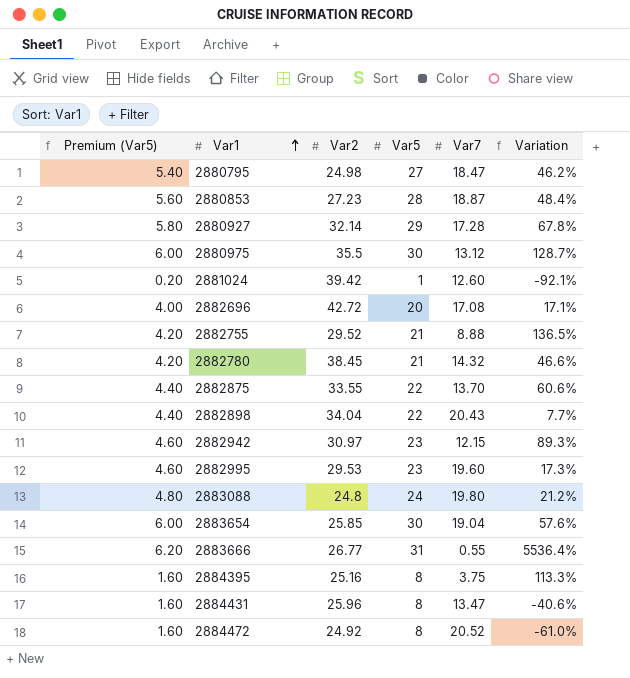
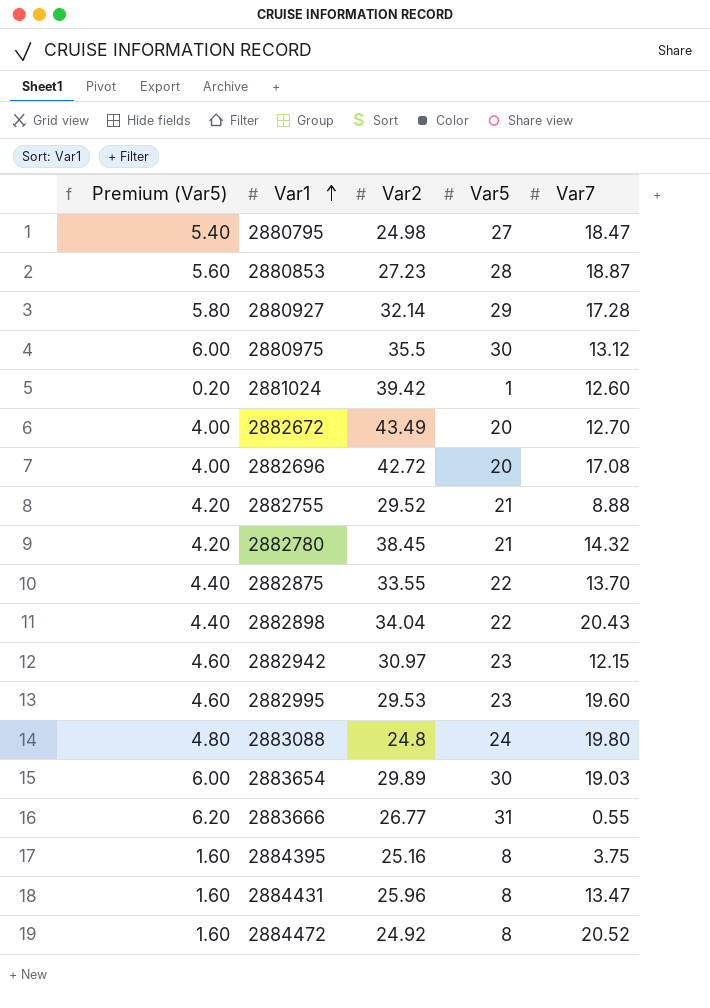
column Variation | formula: ([Var5] - [Var7]) / [Var7] -> none
row 2882672: none -> 4.00 | 43.49 | 20 | 12.70
2883654 | Var2: 25.85 -> 29.89
2883654 | Var7: 19.04 -> 19.03

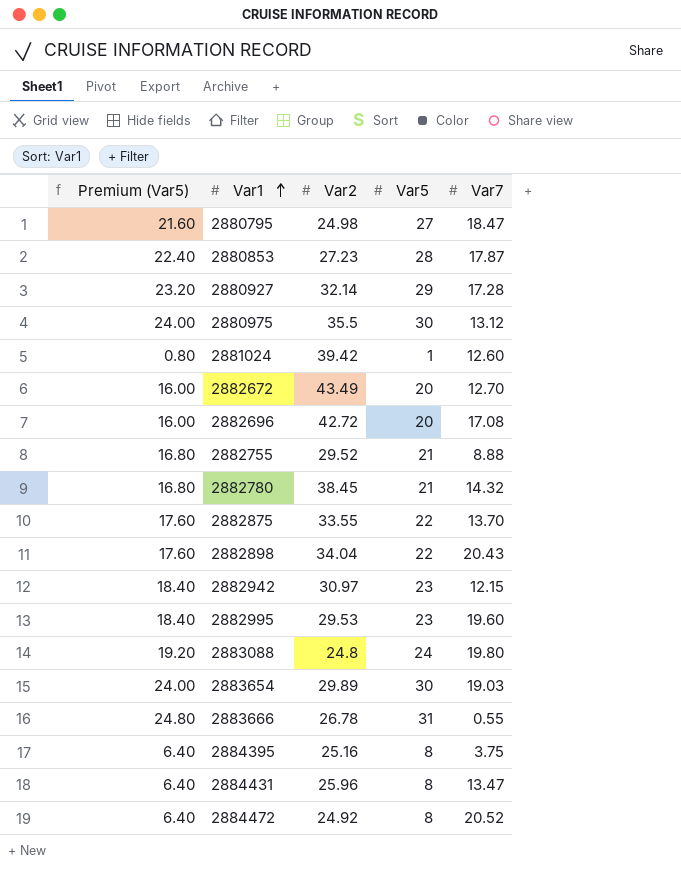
column Premium (Var5) | formula: [Var5] * 0.2 -> [Var5] * 0.8
2880853 | Var7: 18.87 -> 17.87
2883666 | Var2: 26.77 -> 26.78

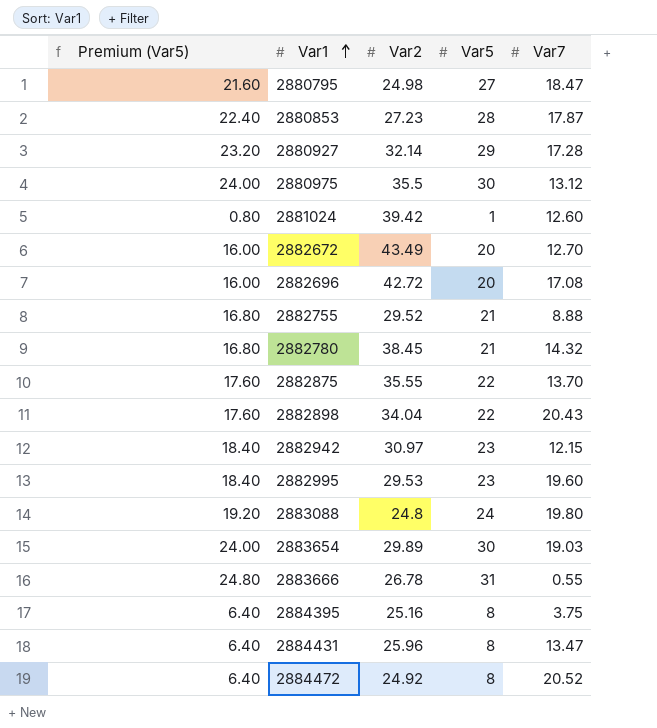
2882875 | Var2: 33.55 -> 35.55

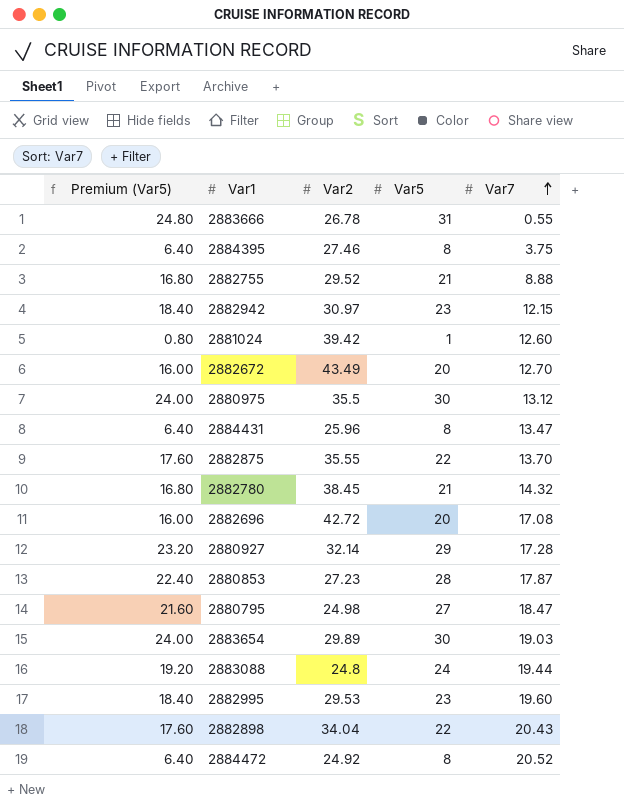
row order: Var1 ascending -> Var7 ascending
2884395 | Var2: 25.16 -> 27.46
2883088 | Var7: 19.80 -> 19.44

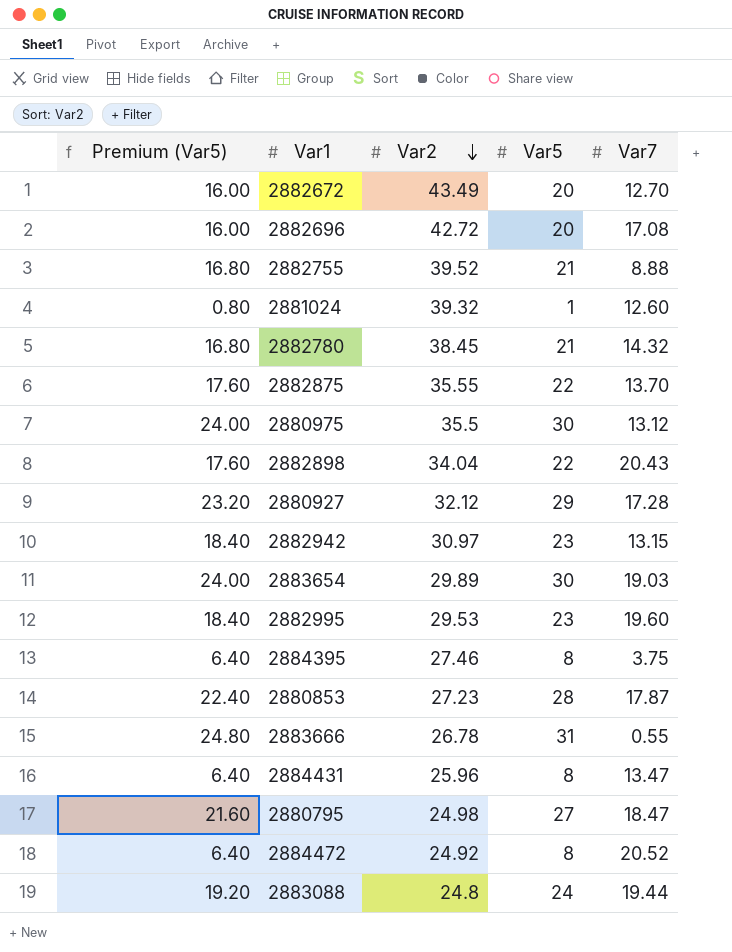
row order: Var7 ascending -> Var2 descending
2882755 | Var2: 29.52 -> 39.52
2881024 | Var2: 39.42 -> 39.32
2880927 | Var2: 32.14 -> 32.12
2882942 | Var7: 12.15 -> 13.15

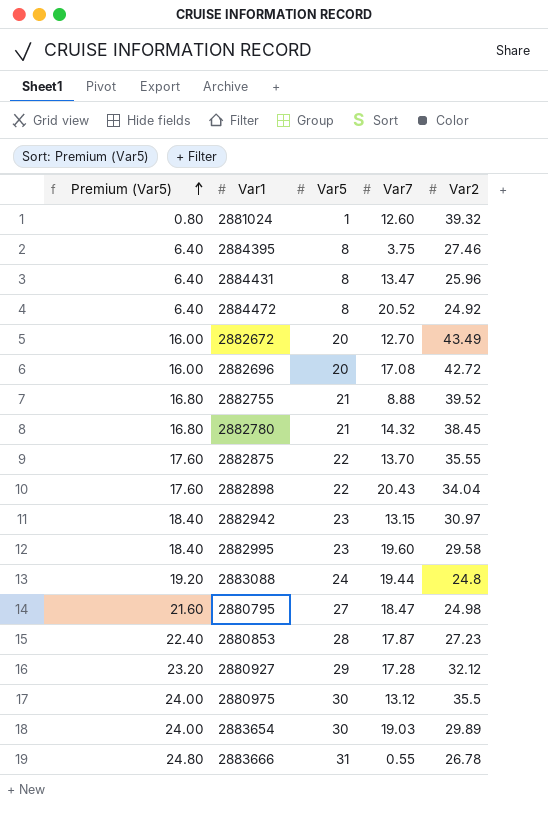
row order: Var2 descending -> Premium (Var5) ascending
column Var2 | position: 3 -> 5
2882995 | Var2: 29.53 -> 29.58

